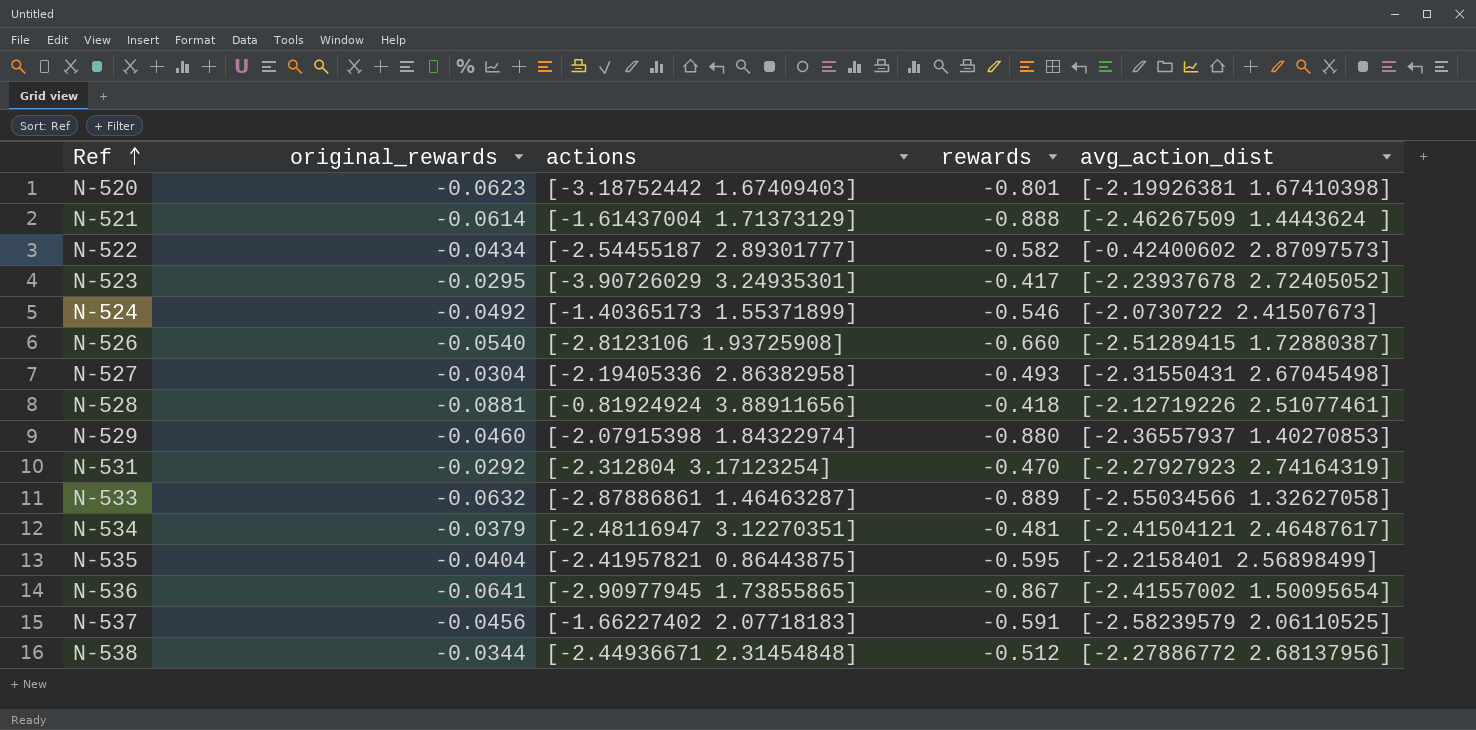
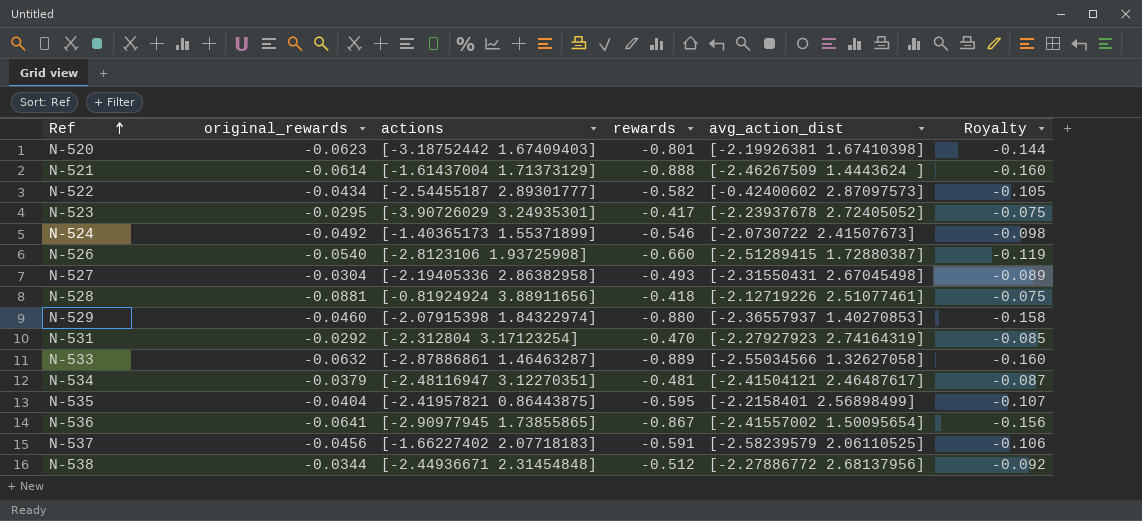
column Royalty | formula: none -> [rewards] * 0.18

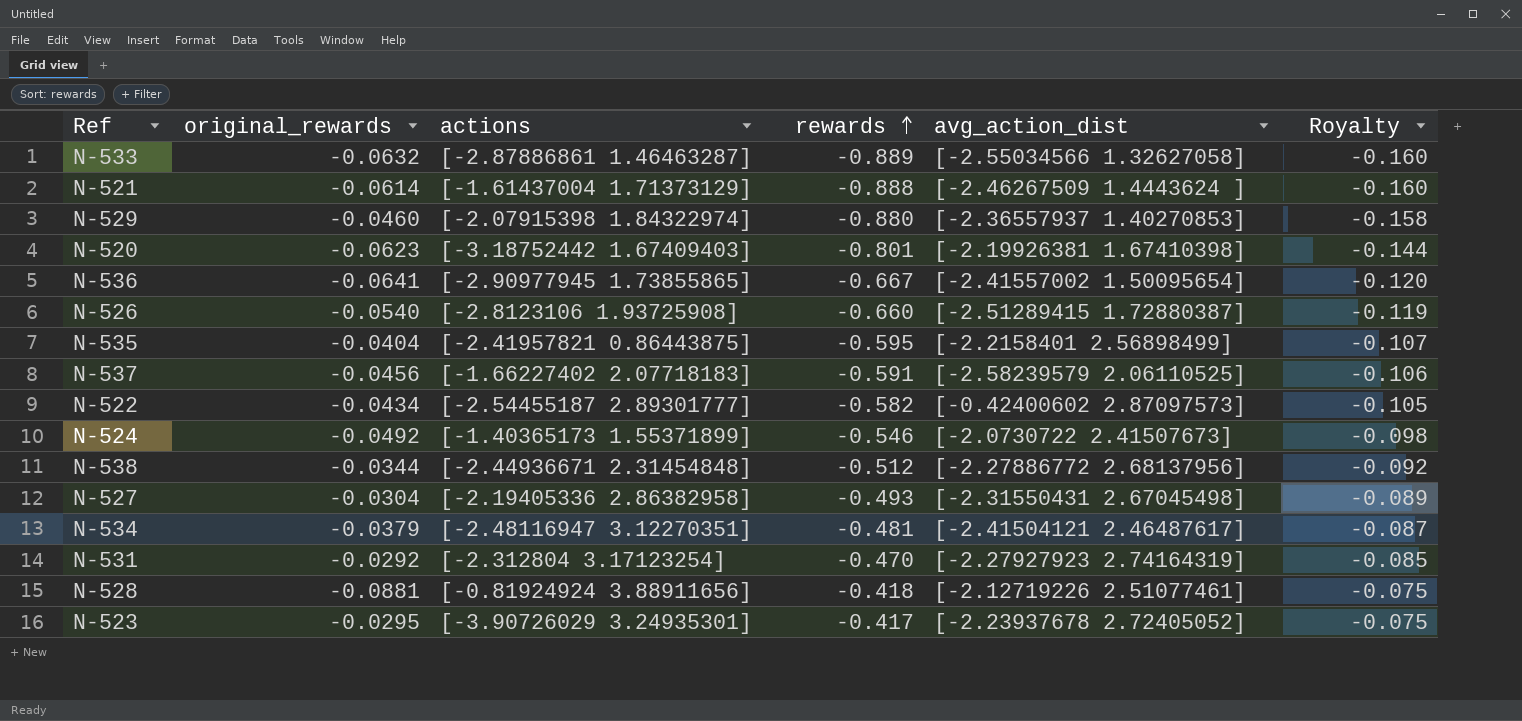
row order: Ref ascending -> rewards ascending
N-536 | rewards: -0.867 -> -0.667
N-536 | Royalty: -0.156 -> -0.120

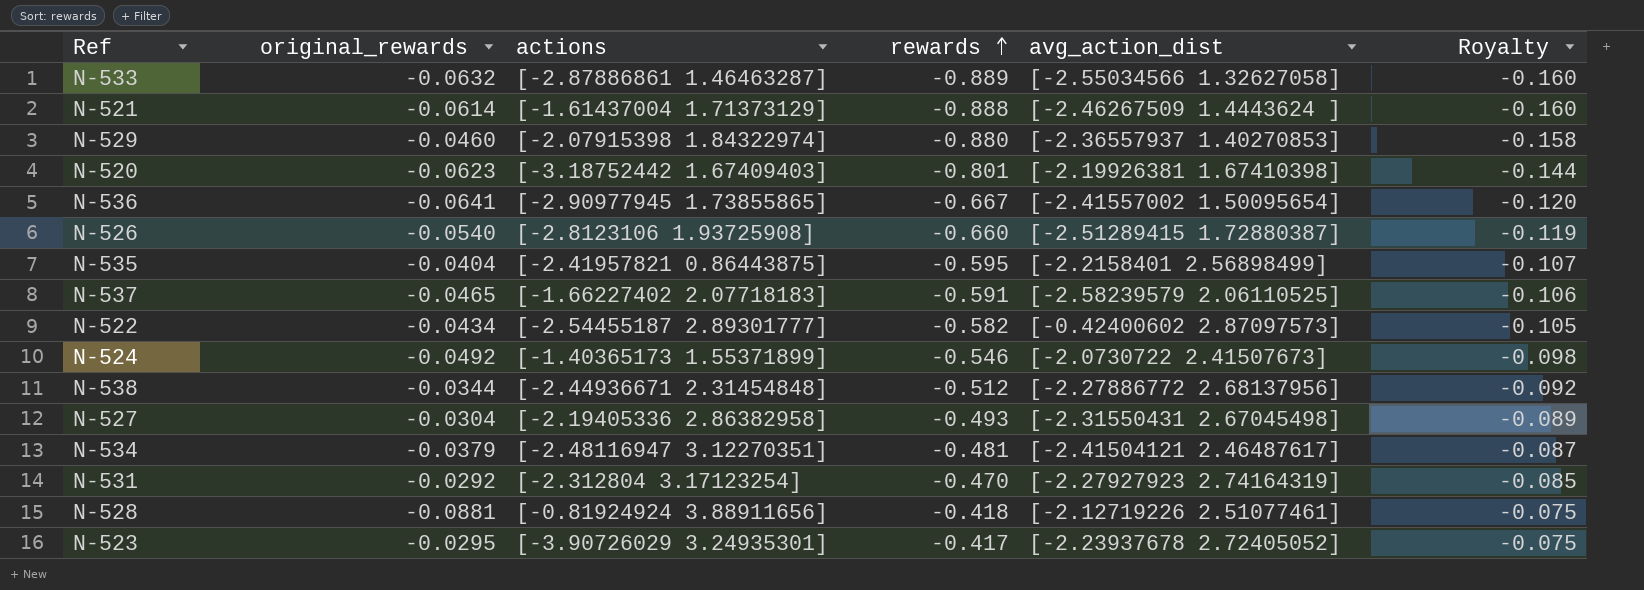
N-537 | original_rewards: -0.0456 -> -0.0465

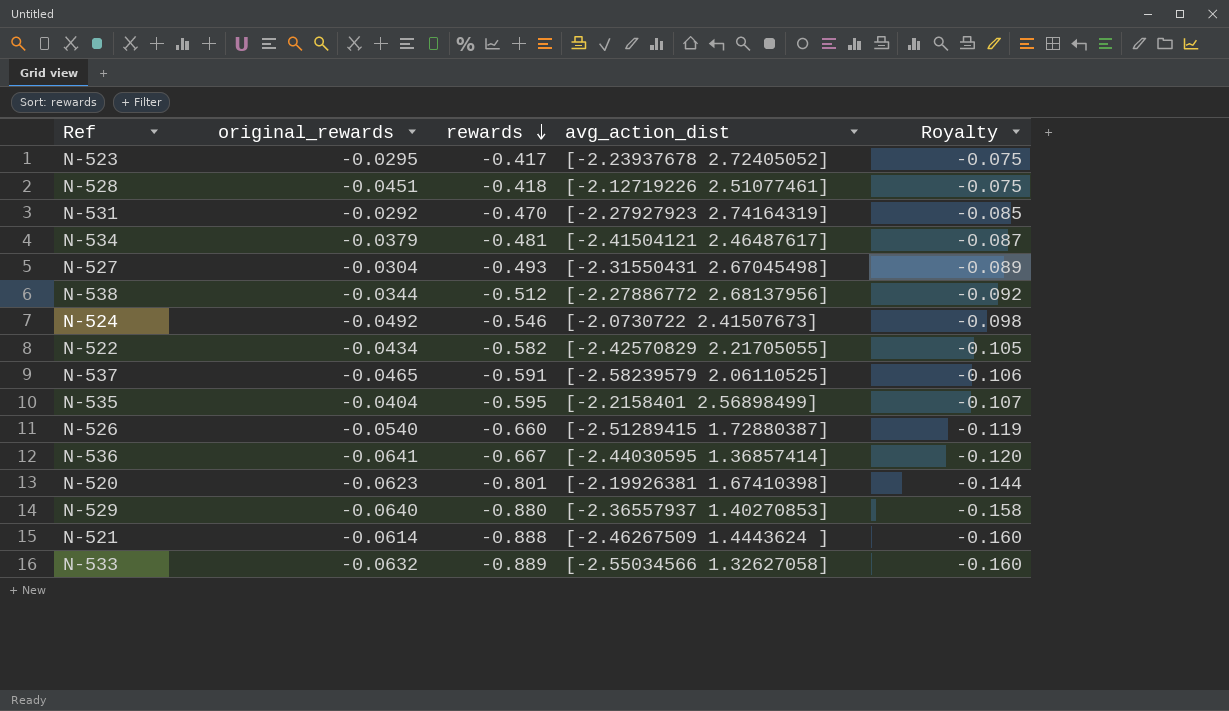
row order: rewards ascending -> rewards descending
column actions | position: 3 -> none
N-528 | original_rewards: -0.0881 -> -0.0451
N-522 | avg_action_dist: [-0.42400602 2.87097573] -> [-2.42570829 2.21705055]
N-536 | avg_action_dist: [-2.41557002 1.50095654] -> [-2.44030595 1.36857414]
N-529 | original_rewards: -0.0460 -> -0.0640

